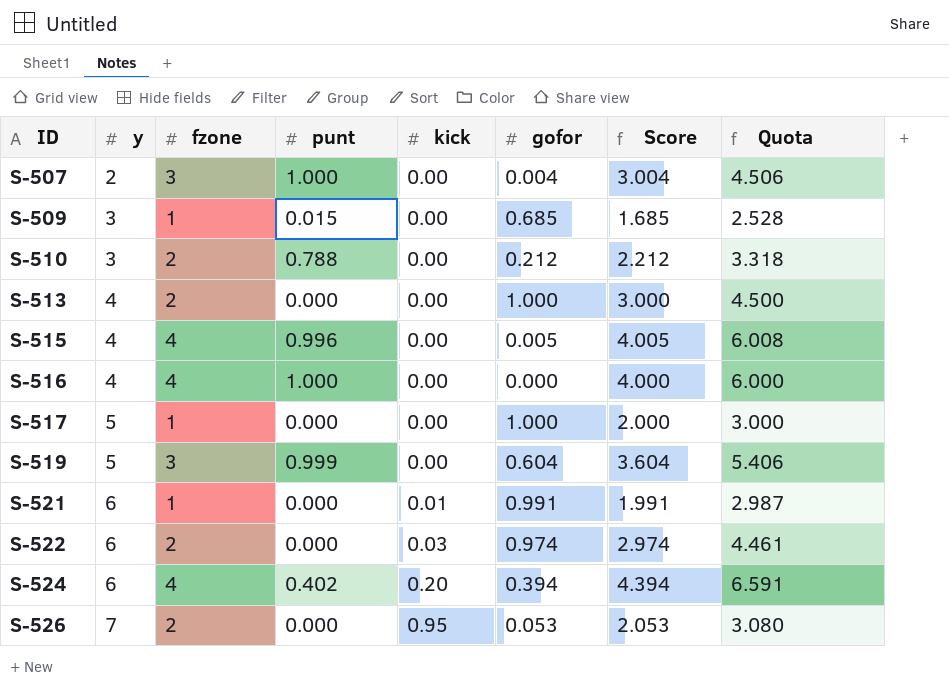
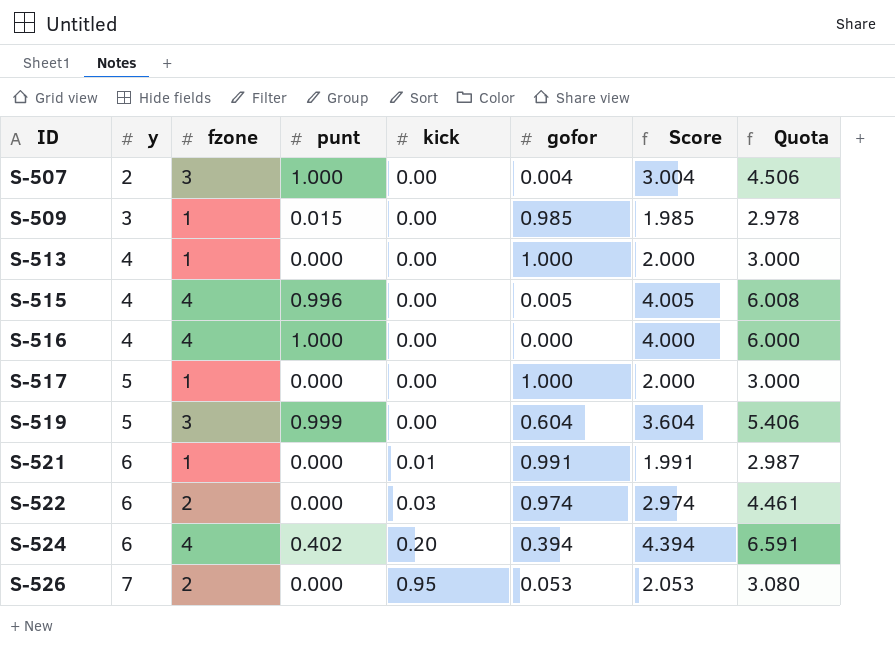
row S-510: 3 | 2 | 0.788 | 0.00 | 0.212 | 2.212 | 3.318 -> none
S-509 | gofor: 0.685 -> 0.985
S-509 | Score: 1.685 -> 1.985
S-509 | Quota: 2.528 -> 2.978
S-513 | fzone: 2 -> 1
S-513 | Score: 3.000 -> 2.000
S-513 | Quota: 4.500 -> 3.000

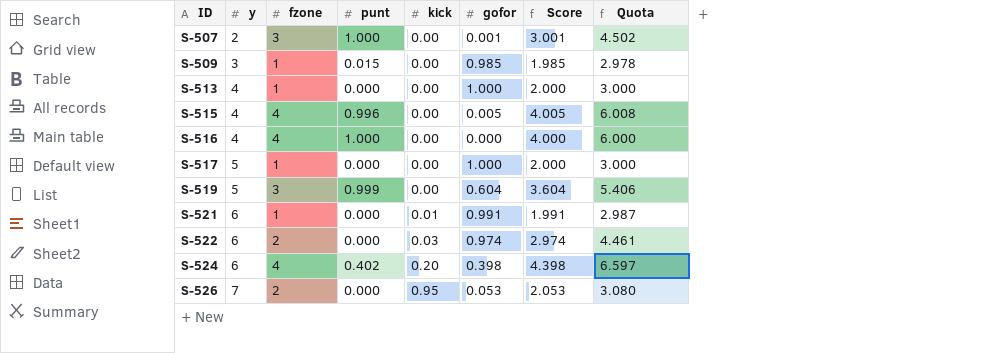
S-507 | gofor: 0.004 -> 0.001
S-507 | Score: 3.004 -> 3.001
S-507 | Quota: 4.506 -> 4.502
S-524 | gofor: 0.394 -> 0.398
S-524 | Score: 4.394 -> 4.398
S-524 | Quota: 6.591 -> 6.597

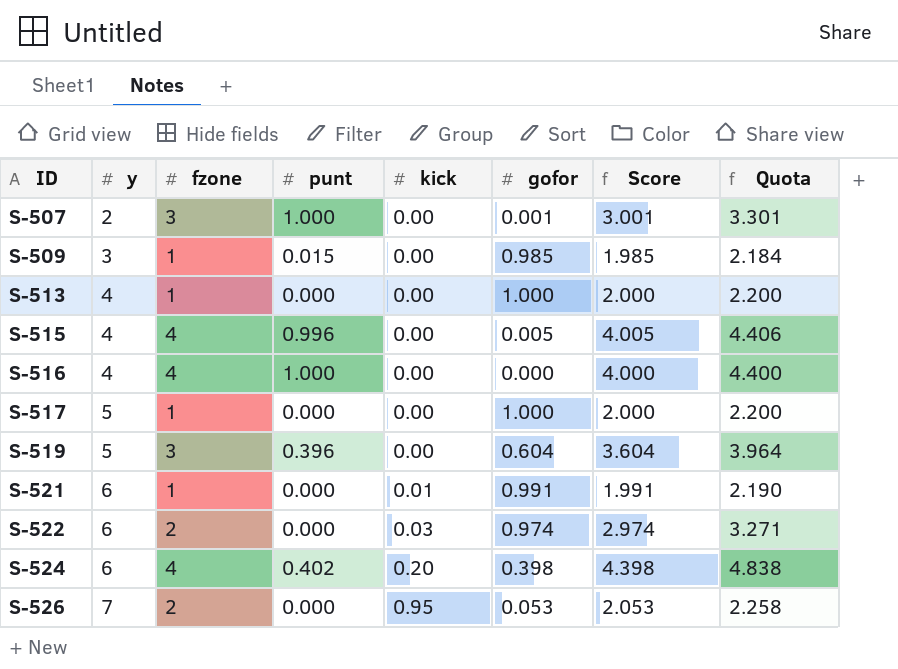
column Quota | formula: [Score] * 1.5 -> [Score] * 1.1
S-519 | punt: 0.999 -> 0.396

